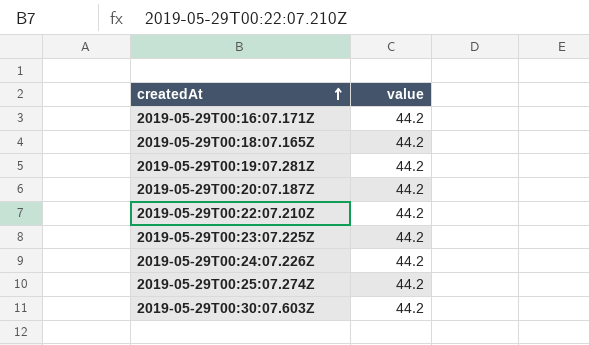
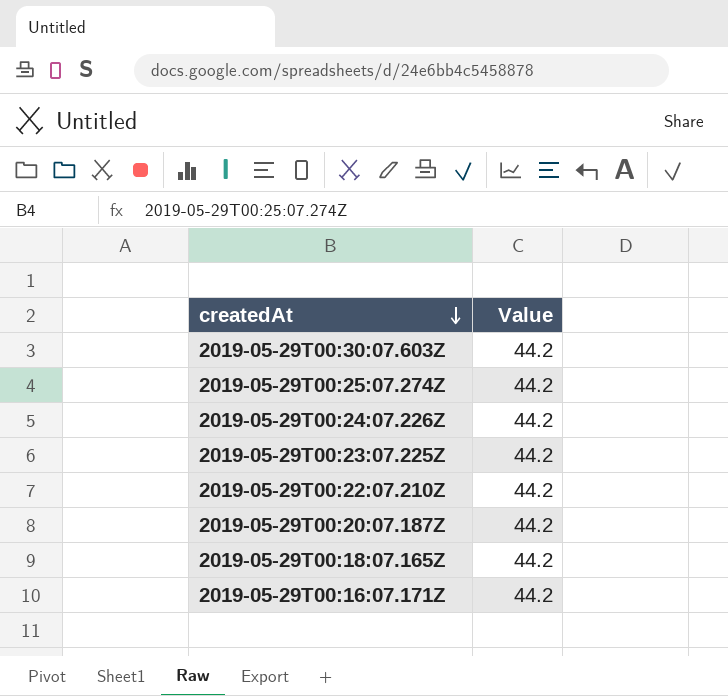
row order: createdAt ascending -> createdAt descending
column name: value -> Value
row 2019-05-29T00:19:07.281Z: 44.2 -> none

